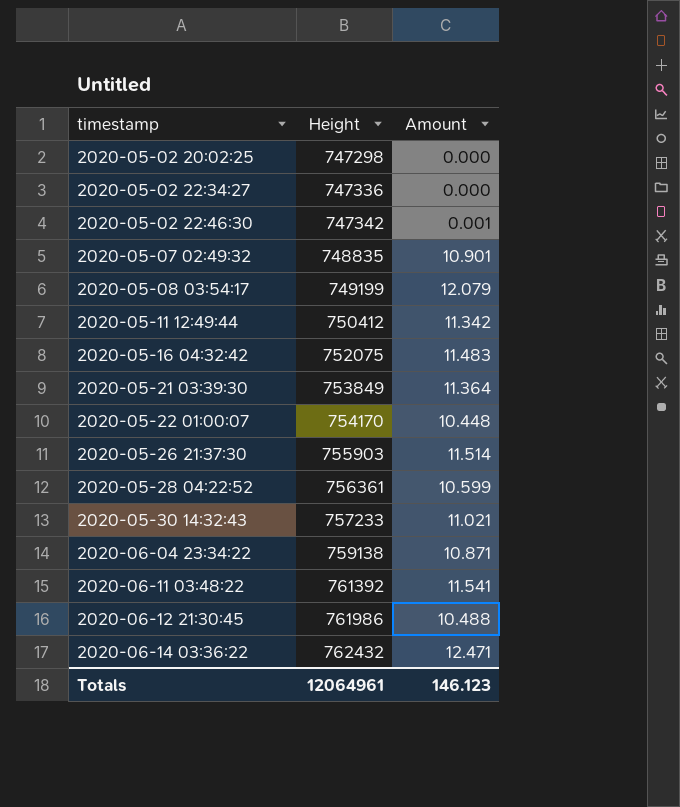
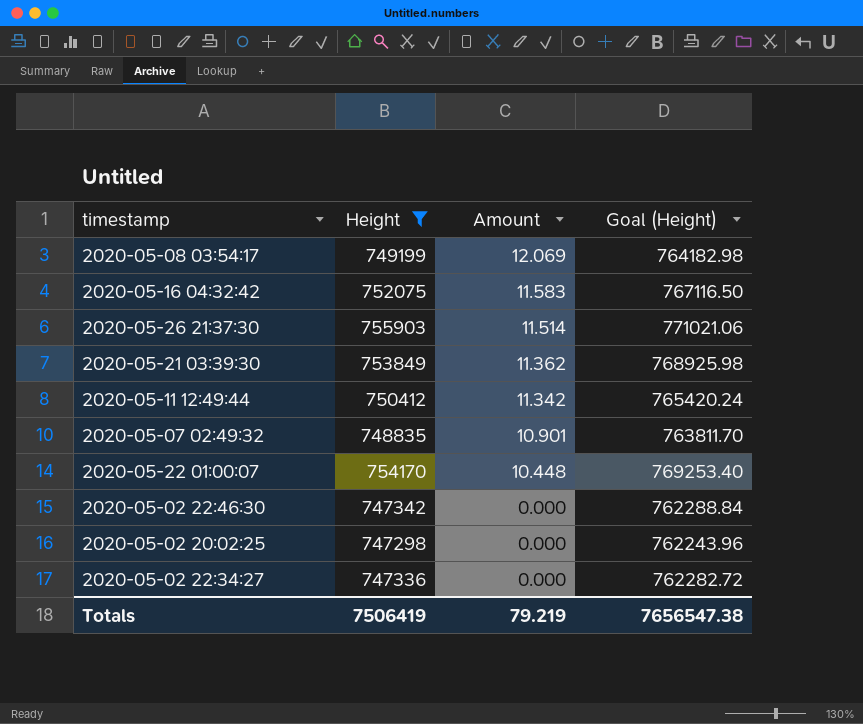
filter: none -> Height <= 755903
row order: timestamp ascending -> Amount descending
column Goal (Height) | formula: none -> [Height] * 1.02
2020-05-08 03:54:17 | Amount: 12.079 -> 12.069
2020-05-16 04:32:42 | Amount: 11.483 -> 11.583
2020-05-21 03:39:30 | Amount: 11.364 -> 11.362
2020-05-02 22:46:30 | Amount: 0.001 -> 0.000
Totals | Height: 12064961 -> 7506419
Totals | Amount: 146.123 -> 79.219

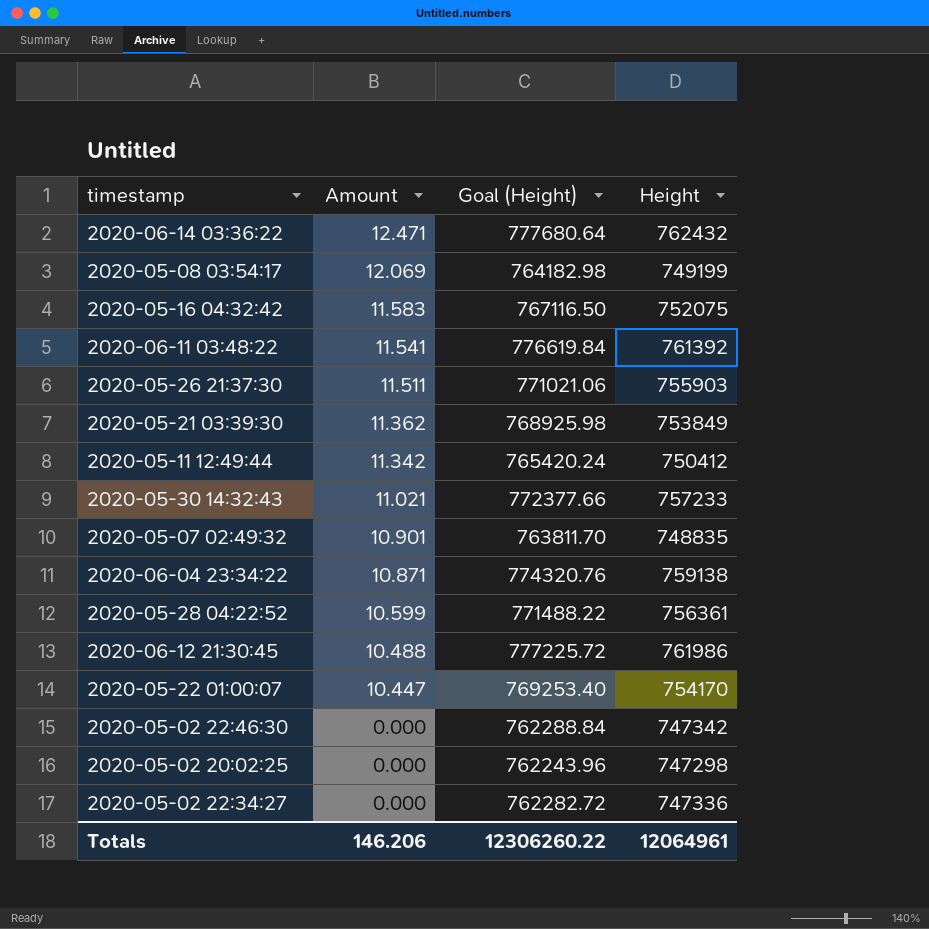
filter: Height <= 755903 -> none
column Height | position: 2 -> 4
2020-05-26 21:37:30 | Amount: 11.514 -> 11.511
2020-05-22 01:00:07 | Amount: 10.448 -> 10.447
Totals | Amount: 79.219 -> 146.206
Totals | Goal (Height): 7656547.38 -> 12306260.22
Totals | Height: 7506419 -> 12064961

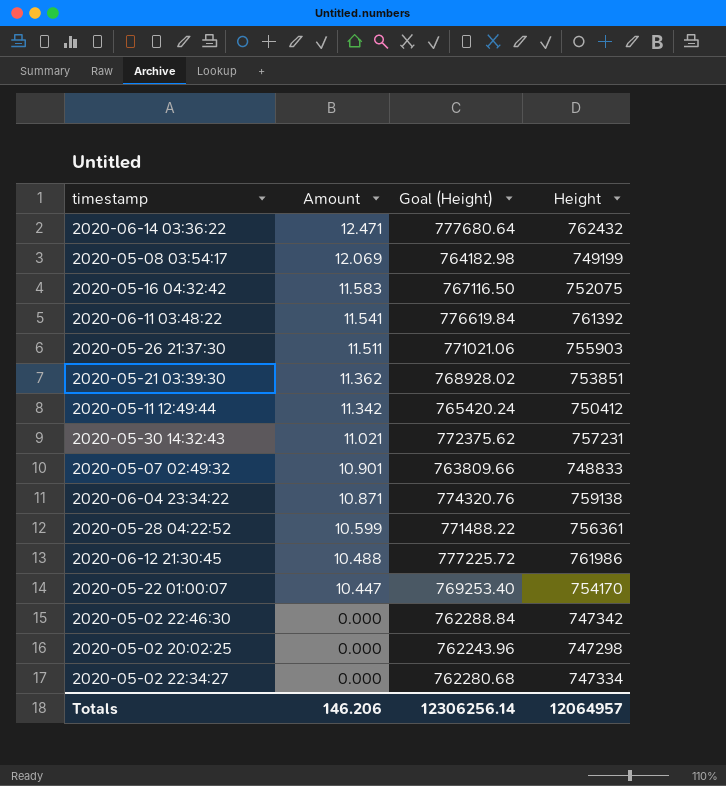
2020-05-21 03:39:30 | Goal (Height): 768925.98 -> 768928.02
2020-05-21 03:39:30 | Height: 753849 -> 753851
2020-05-30 14:32:43 | Goal (Height): 772377.66 -> 772375.62
2020-05-30 14:32:43 | Height: 757233 -> 757231
2020-05-07 02:49:32 | Goal (Height): 763811.70 -> 763809.66
2020-05-07 02:49:32 | Height: 748835 -> 748833
2020-05-02 22:34:27 | Goal (Height): 762282.72 -> 762280.68
2020-05-02 22:34:27 | Height: 747336 -> 747334
Totals | Goal (Height): 12306260.22 -> 12306256.14
Totals | Height: 12064961 -> 12064957

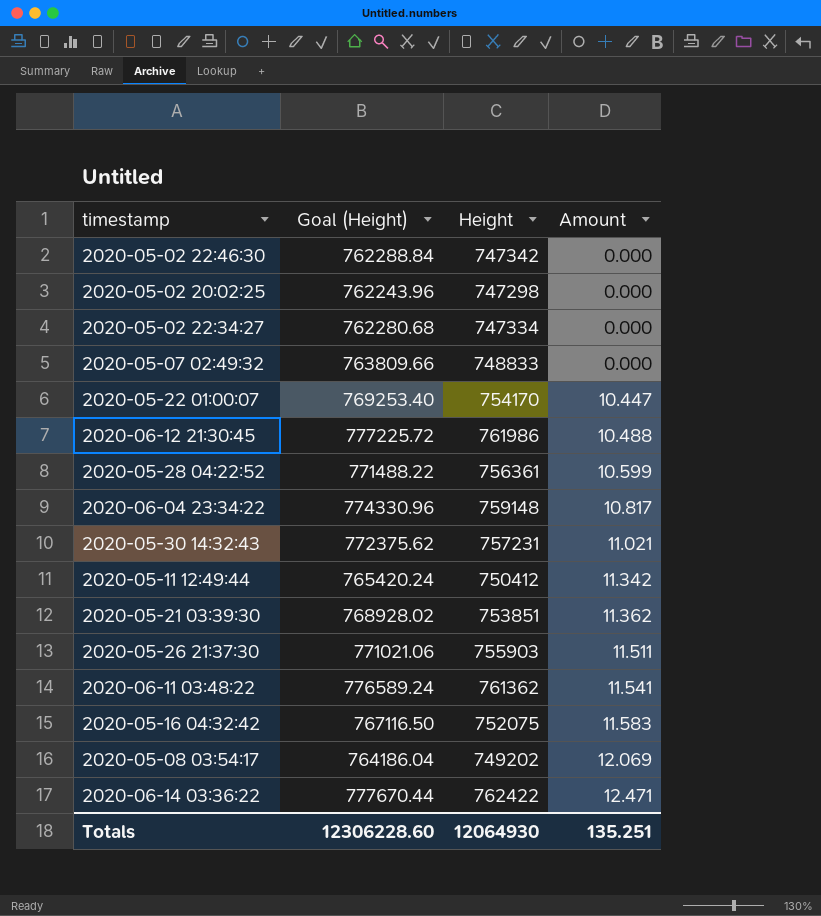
row order: Amount descending -> Amount ascending
column Amount | position: 2 -> 4
2020-05-07 02:49:32 | Amount: 10.901 -> 0.000
2020-06-04 23:34:22 | Goal (Height): 774320.76 -> 774330.96
2020-06-04 23:34:22 | Height: 759138 -> 759148
2020-06-04 23:34:22 | Amount: 10.871 -> 10.817
2020-06-11 03:48:22 | Goal (Height): 776619.84 -> 776589.24
2020-06-11 03:48:22 | Height: 761392 -> 761362
2020-05-08 03:54:17 | Goal (Height): 764182.98 -> 764186.04
2020-05-08 03:54:17 | Height: 749199 -> 749202
2020-06-14 03:36:22 | Goal (Height): 777680.64 -> 777670.44
2020-06-14 03:36:22 | Height: 762432 -> 762422
Totals | Goal (Height): 12306256.14 -> 12306228.60
Totals | Height: 12064957 -> 12064930
Totals | Amount: 146.206 -> 135.251

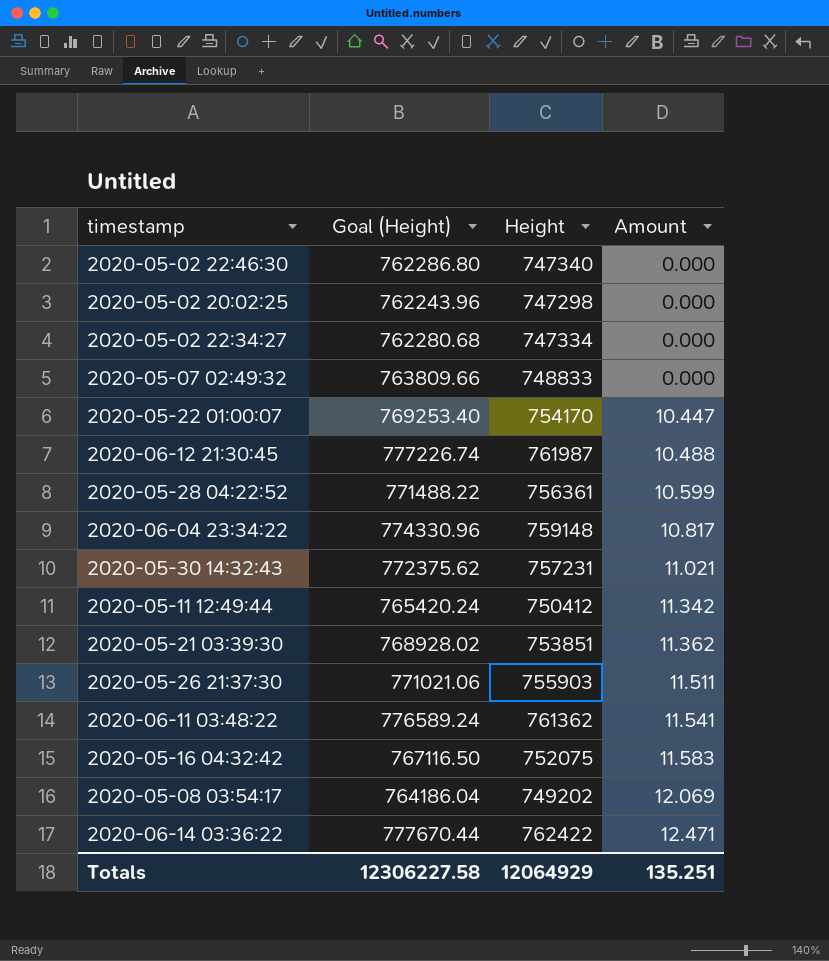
2020-05-02 22:46:30 | Goal (Height): 762288.84 -> 762286.80
2020-05-02 22:46:30 | Height: 747342 -> 747340
2020-06-12 21:30:45 | Goal (Height): 777225.72 -> 777226.74
2020-06-12 21:30:45 | Height: 761986 -> 761987
Totals | Goal (Height): 12306228.60 -> 12306227.58
Totals | Height: 12064930 -> 12064929

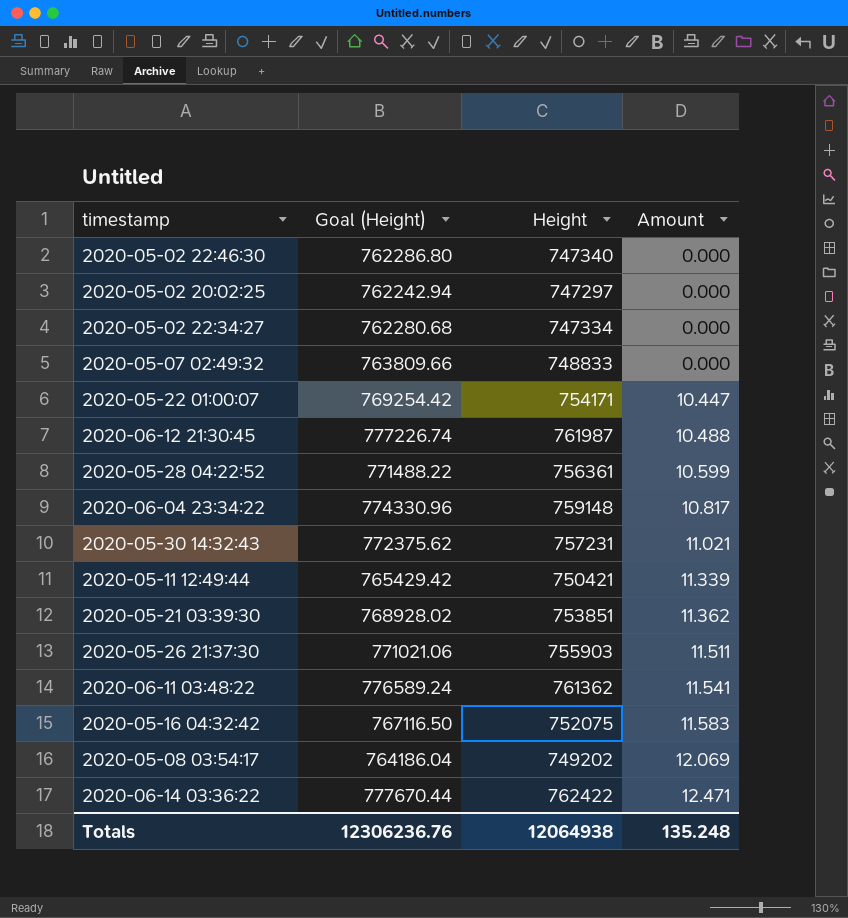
2020-05-02 20:02:25 | Goal (Height): 762243.96 -> 762242.94
2020-05-02 20:02:25 | Height: 747298 -> 747297
2020-05-22 01:00:07 | Goal (Height): 769253.40 -> 769254.42
2020-05-22 01:00:07 | Height: 754170 -> 754171
2020-05-11 12:49:44 | Goal (Height): 765420.24 -> 765429.42
2020-05-11 12:49:44 | Height: 750412 -> 750421
2020-05-11 12:49:44 | Amount: 11.342 -> 11.339
Totals | Goal (Height): 12306227.58 -> 12306236.76
Totals | Height: 12064929 -> 12064938
Totals | Amount: 135.251 -> 135.248

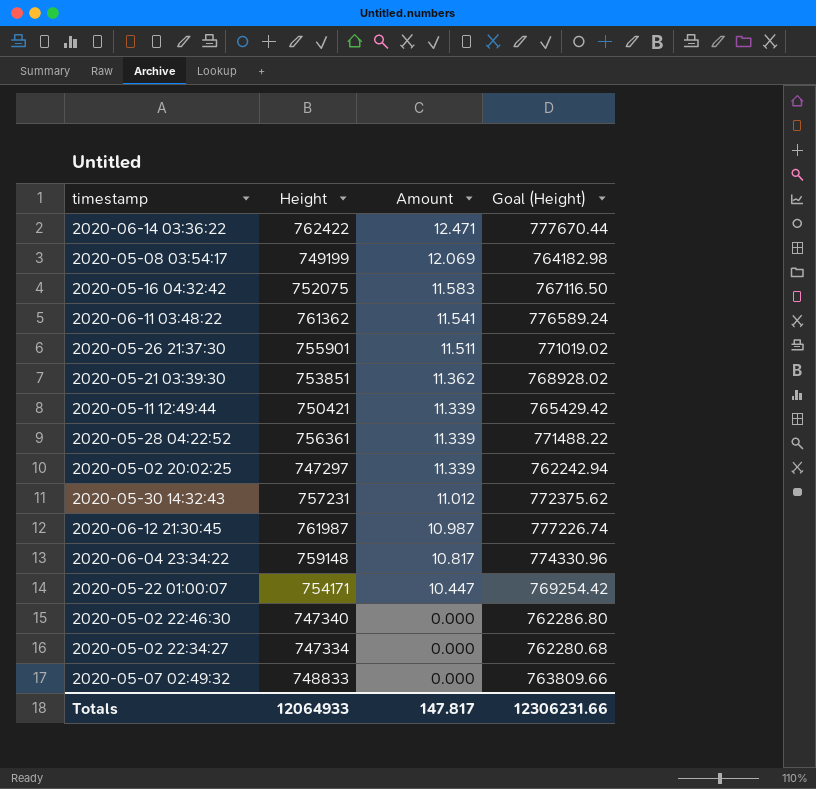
row order: Amount ascending -> Amount descending
column Goal (Height) | position: 2 -> 4
2020-05-08 03:54:17 | Height: 749202 -> 749199
2020-05-08 03:54:17 | Goal (Height): 764186.04 -> 764182.98
2020-05-26 21:37:30 | Height: 755903 -> 755901
2020-05-26 21:37:30 | Goal (Height): 771021.06 -> 771019.02
2020-05-28 04:22:52 | Amount: 10.599 -> 11.339
2020-05-02 20:02:25 | Amount: 0.000 -> 11.339
2020-05-30 14:32:43 | Amount: 11.021 -> 11.012
2020-06-12 21:30:45 | Amount: 10.488 -> 10.987
Totals | Height: 12064938 -> 12064933
Totals | Amount: 135.248 -> 147.817
Totals | Goal (Height): 12306236.76 -> 12306231.66

